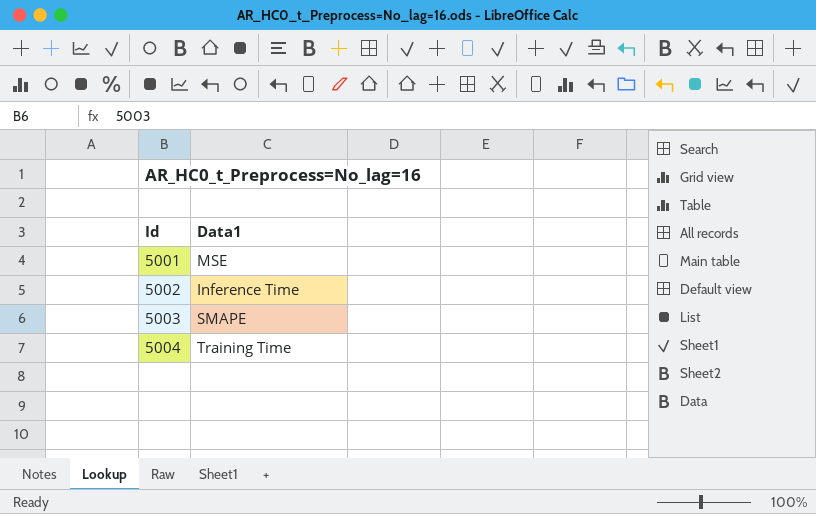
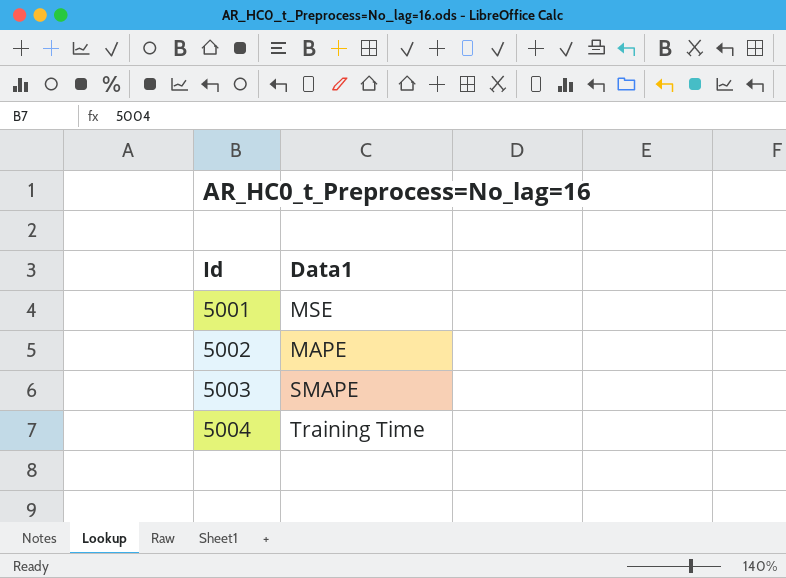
5002 | Data1: Inference Time -> MAPE

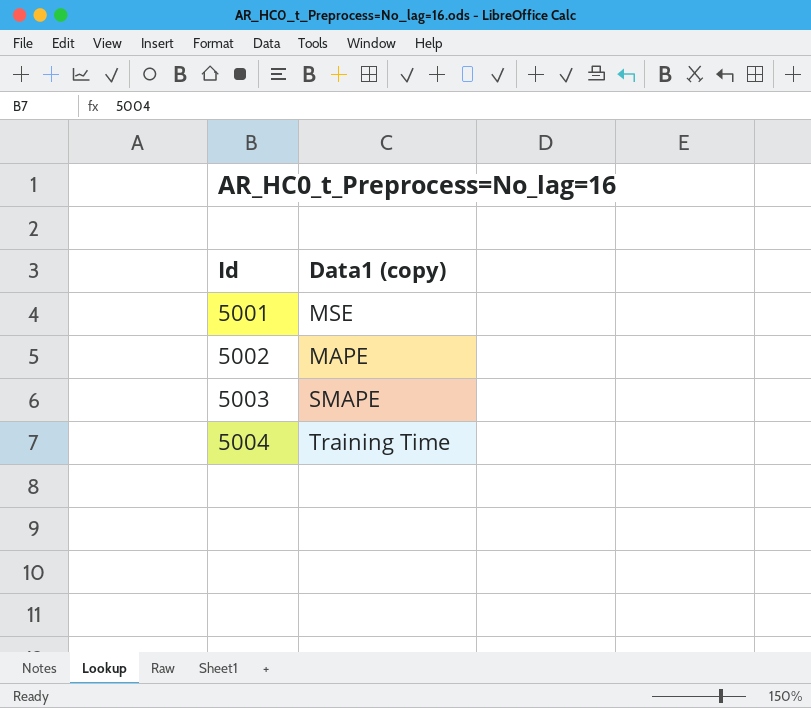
column name: Data1 -> Data1 (copy)

